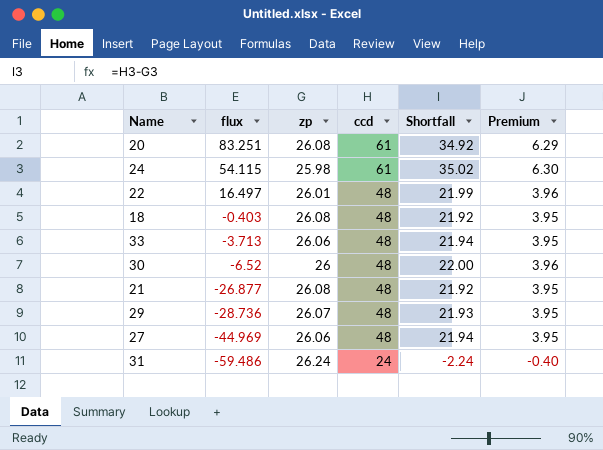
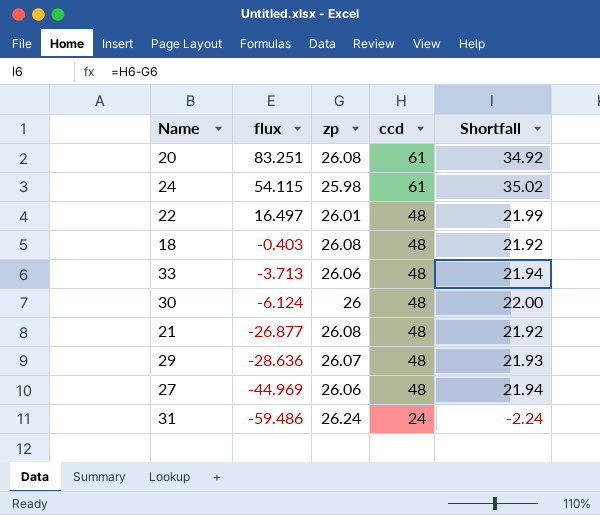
column Premium | formula: [Shortfall] * 0.18 -> none
30 | flux: -6.52 -> -6.124
29 | flux: -28.736 -> -28.636

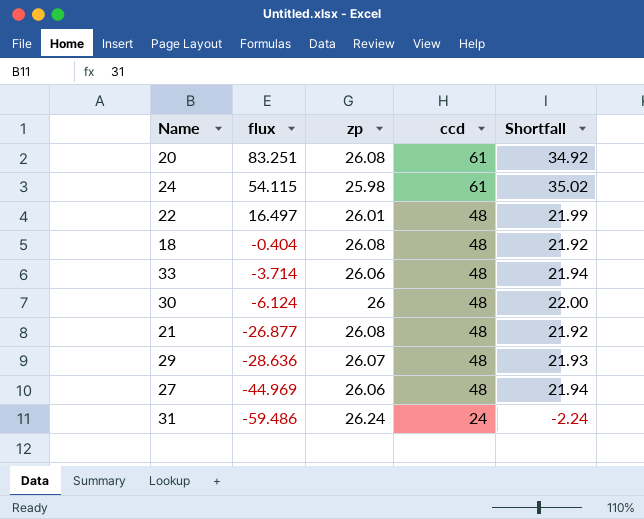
18 | flux: -0.403 -> -0.404
33 | flux: -3.713 -> -3.714

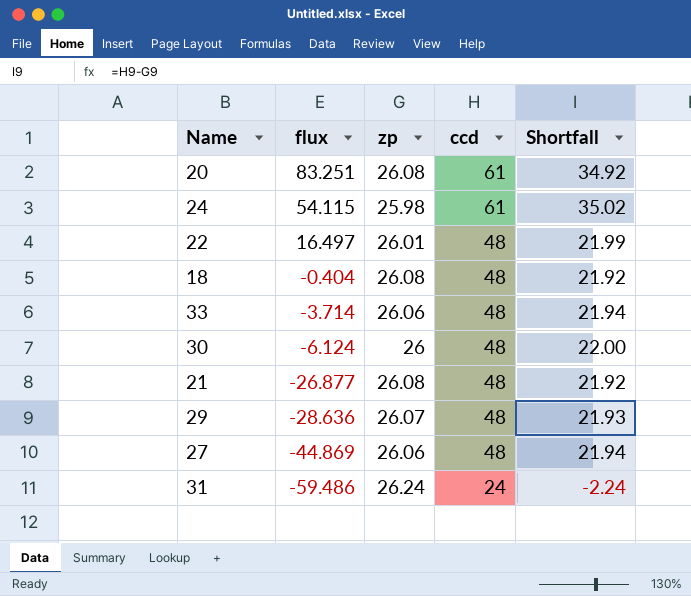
27 | flux: -44.969 -> -44.869

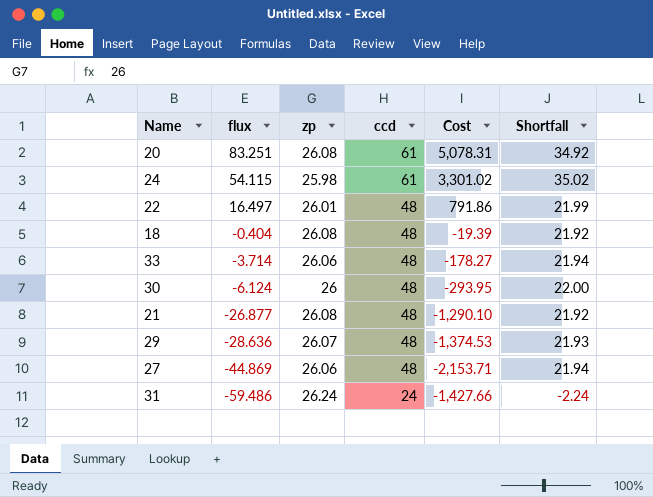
column Cost | formula: none -> [flux] * [ccd]

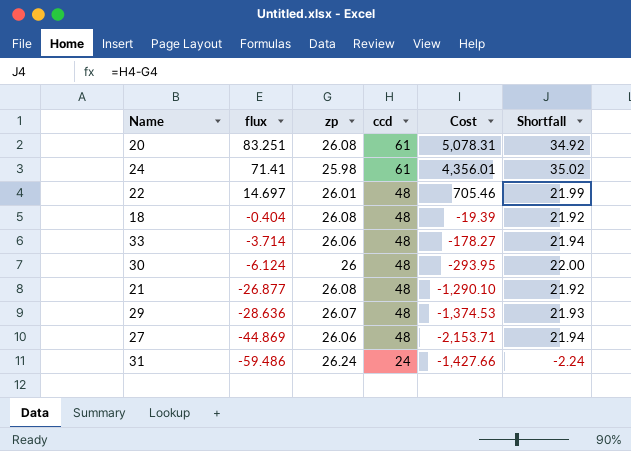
24 | flux: 54.115 -> 71.41
24 | Cost: 3,301.02 -> 4,356.01
22 | flux: 16.497 -> 14.697
22 | Cost: 791.86 -> 705.46

